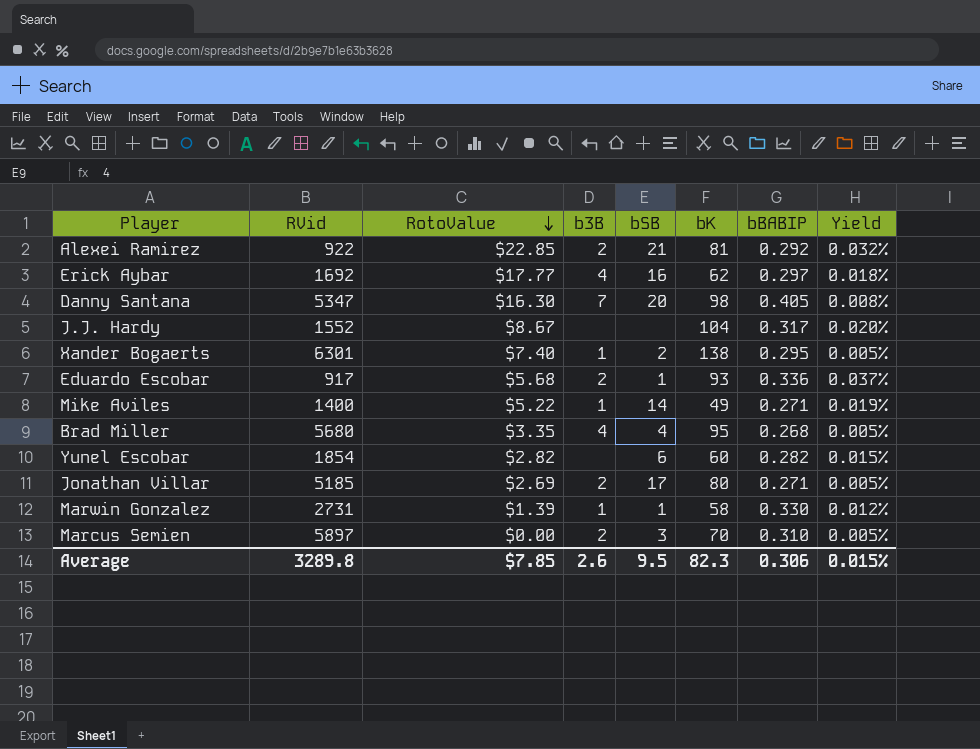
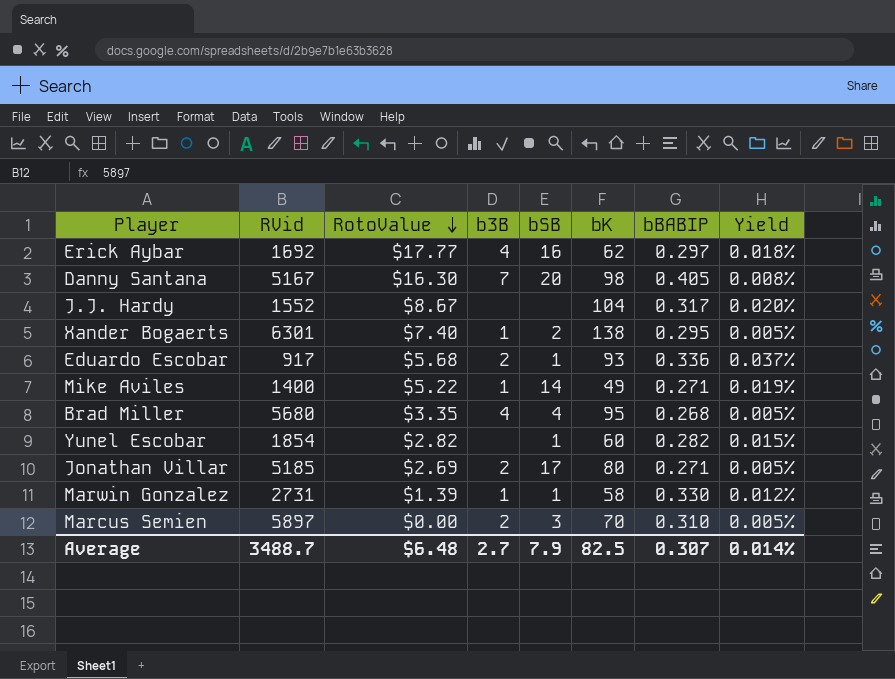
row Alexei Ramirez: 922 | $22.85 | 2 | 21 | 81 | 0.292 | 0.032% -> none
Danny Santana | RVid: 5347 -> 5167
Yunel Escobar | bSB: 6 -> 1
Average | RVid: 3289.8 -> 3488.7
Average | RotoValue: $7.85 -> $6.48
Average | b3B: 2.6 -> 2.7
Average | bSB: 9.5 -> 7.9
Average | bK: 82.3 -> 82.5
Average | bBABIP: 0.306 -> 0.307
Average | Yield: 0.015% -> 0.014%

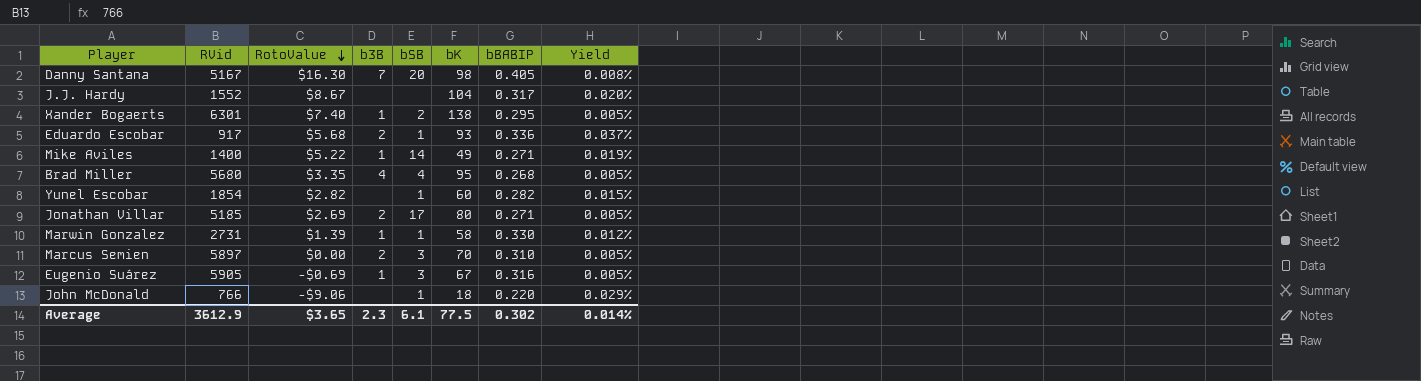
row Erick Aybar: 1692 | $17.77 | 4 | 16 | 62 | 0.297 | 0.018% -> none
row Eugenio Suárez: none -> 5905 | -$0.69 | 1 | 3 | 67 | 0.316 | 0.005%
row John McDonald: none -> 766 | -$9.06 | none | 1 | 18 | 0.220 | 0.029%
Average | RVid: 3488.7 -> 3612.9
Average | RotoValue: $6.48 -> $3.65
Average | b3B: 2.7 -> 2.3
Average | bSB: 7.9 -> 6.1
Average | bK: 82.5 -> 77.5
Average | bBABIP: 0.307 -> 0.302

